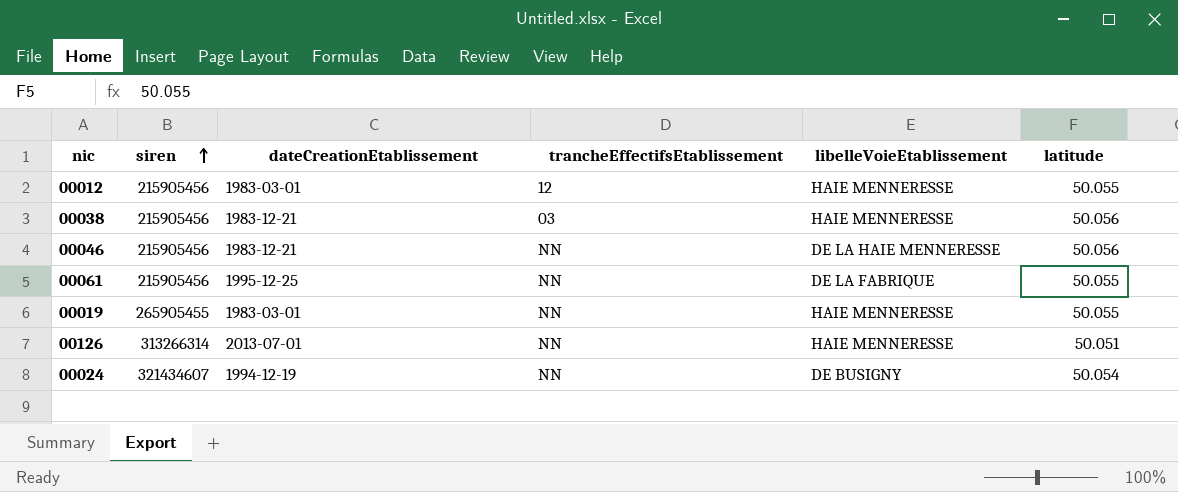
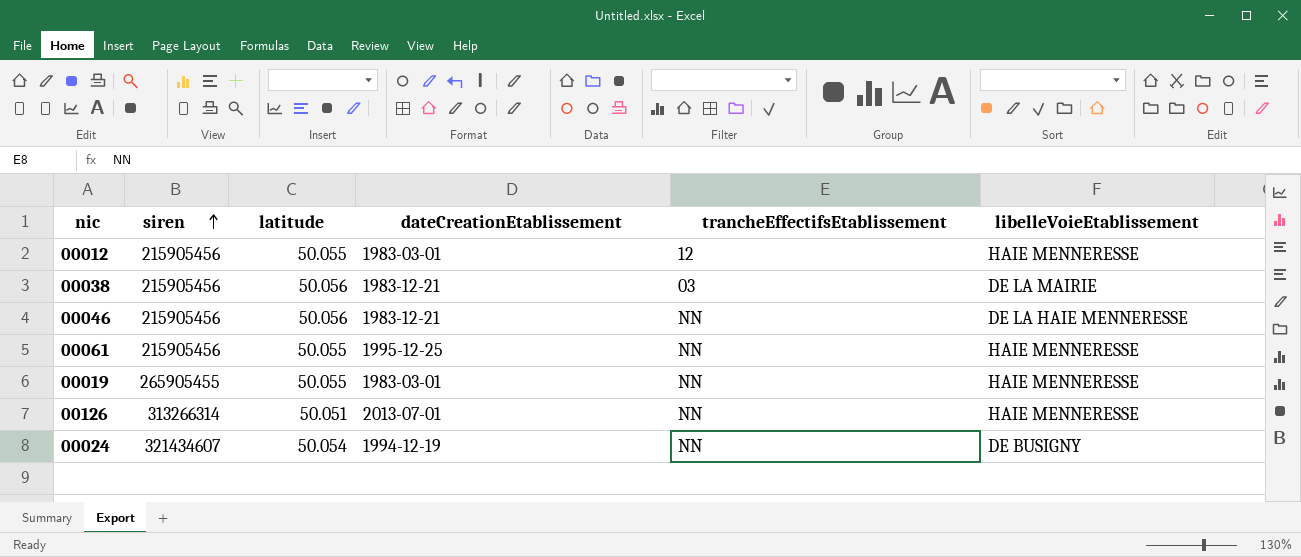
column latitude | position: 6 -> 3
00038 | libelleVoieEtablissement: HAIE MENNERESSE -> DE LA MAIRIE
00061 | libelleVoieEtablissement: DE LA FABRIQUE -> HAIE MENNERESSE

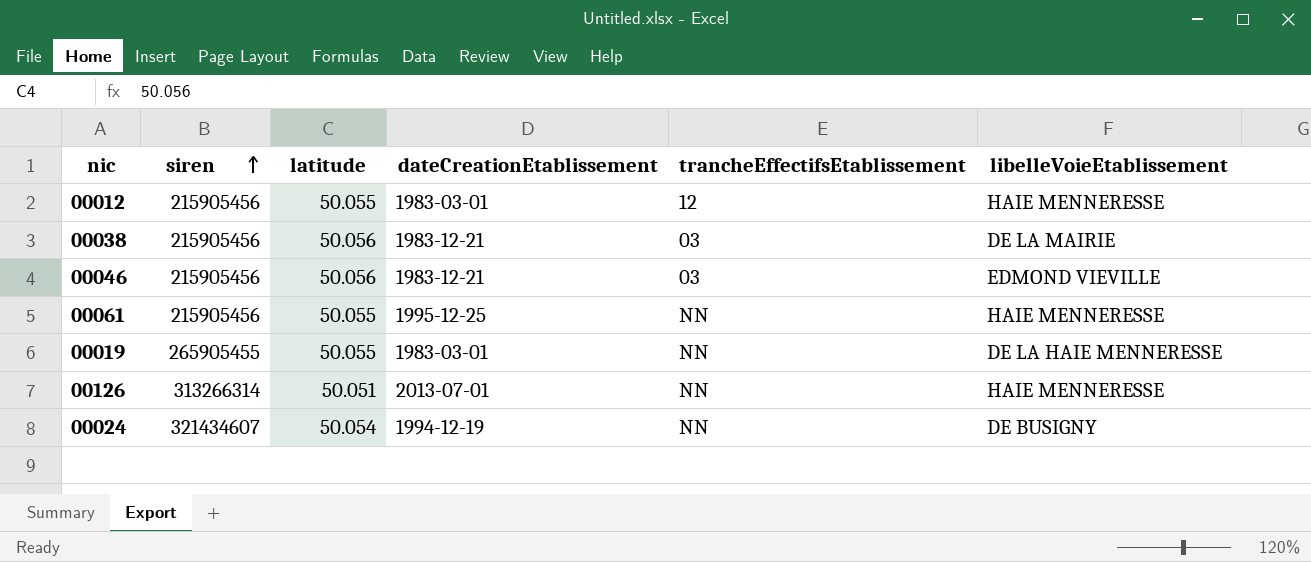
00046 | trancheEffectifsEtablissement: NN -> 03
00046 | libelleVoieEtablissement: DE LA HAIE MENNERESSE -> EDMOND VIEVILLE
00019 | libelleVoieEtablissement: HAIE MENNERESSE -> DE LA HAIE MENNERESSE

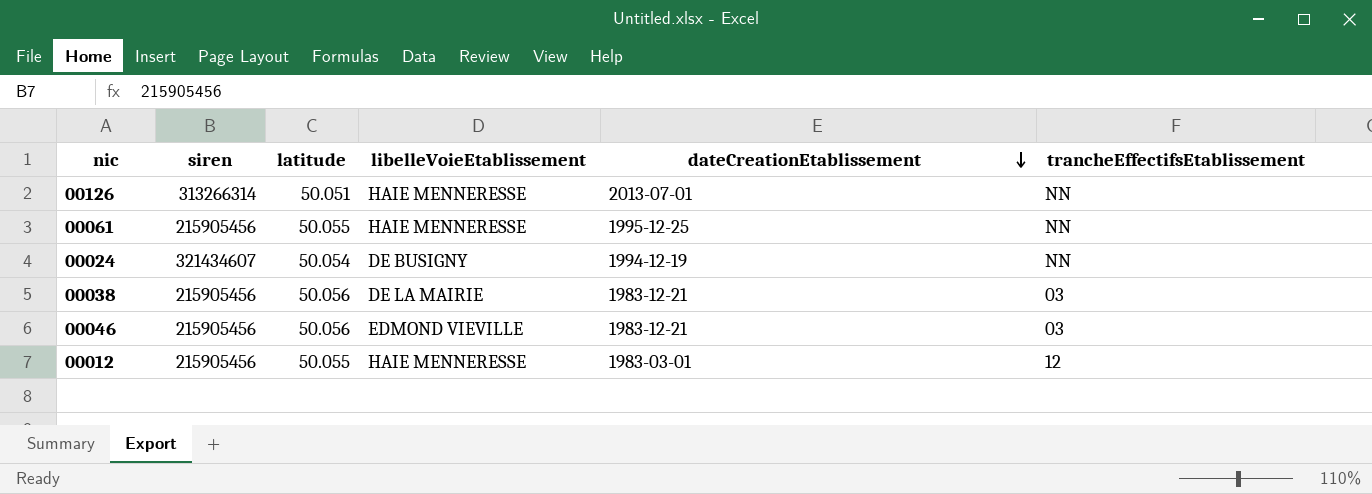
row order: siren ascending -> dateCreationEtablissement descending
column libelleVoieEtablissement | position: 6 -> 4
row 00019: 265905455 | 50.055 | 1983-03-01 | NN | DE LA HAIE MENNERESSE -> none

